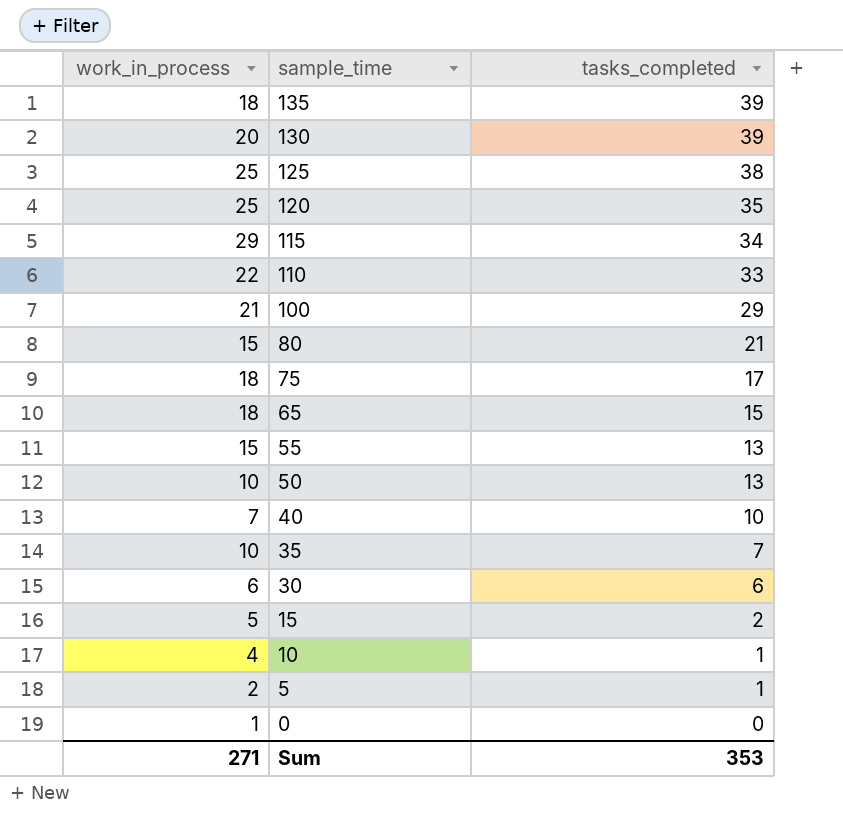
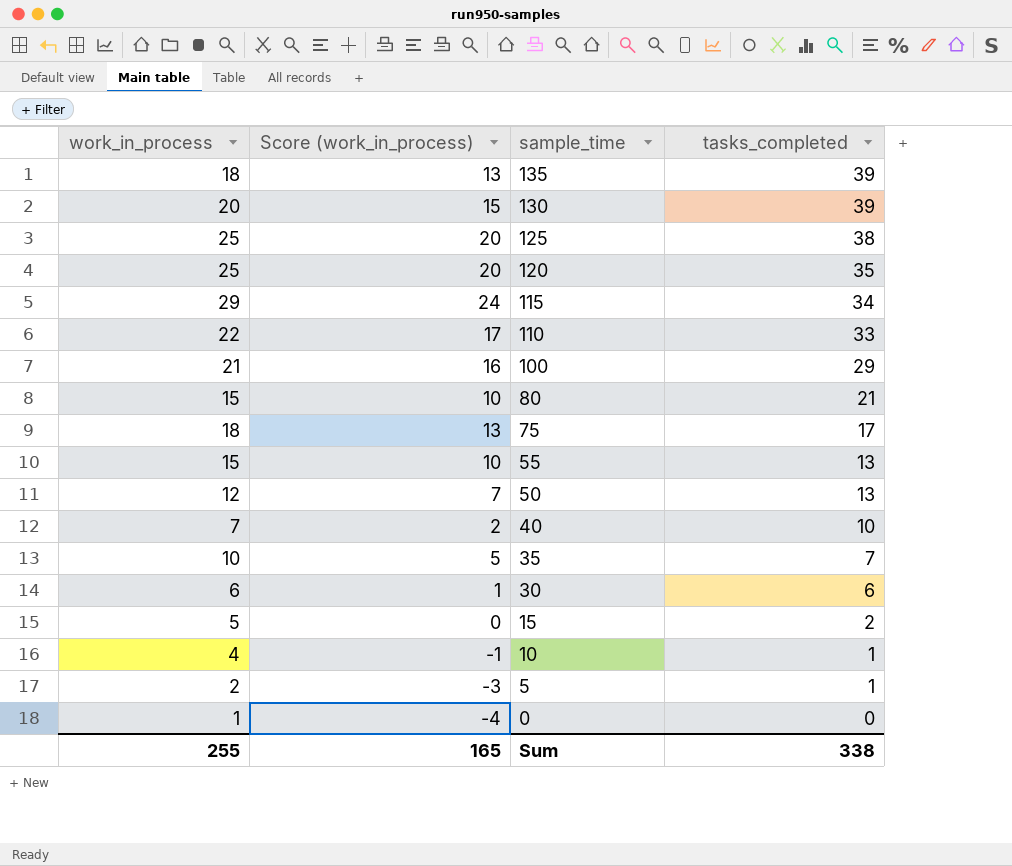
column Score (work_in_process) | formula: none -> [work_in_process] - 5
row 65: 18 | 15 -> none
50 | work_in_process: 10 -> 12
Sum | work_in_process: 271 -> 255
Sum | tasks_completed: 353 -> 338

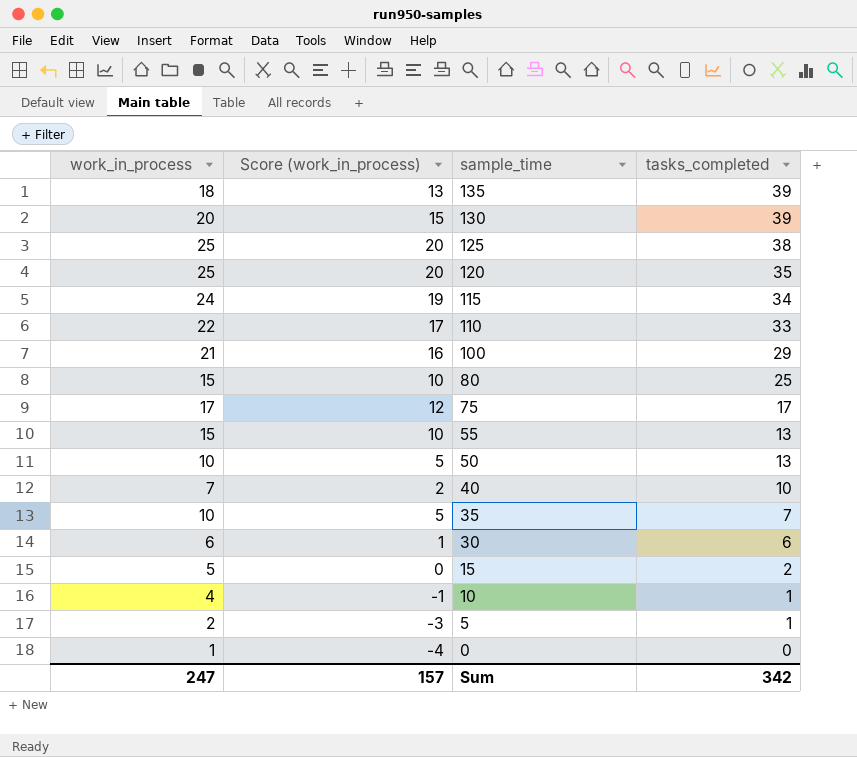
115 | work_in_process: 29 -> 24
115 | Score (work_in_process): 24 -> 19
80 | tasks_completed: 21 -> 25
75 | work_in_process: 18 -> 17
75 | Score (work_in_process): 13 -> 12
50 | work_in_process: 12 -> 10
50 | Score (work_in_process): 7 -> 5
Sum | work_in_process: 255 -> 247
Sum | Score (work_in_process): 165 -> 157
Sum | tasks_completed: 338 -> 342

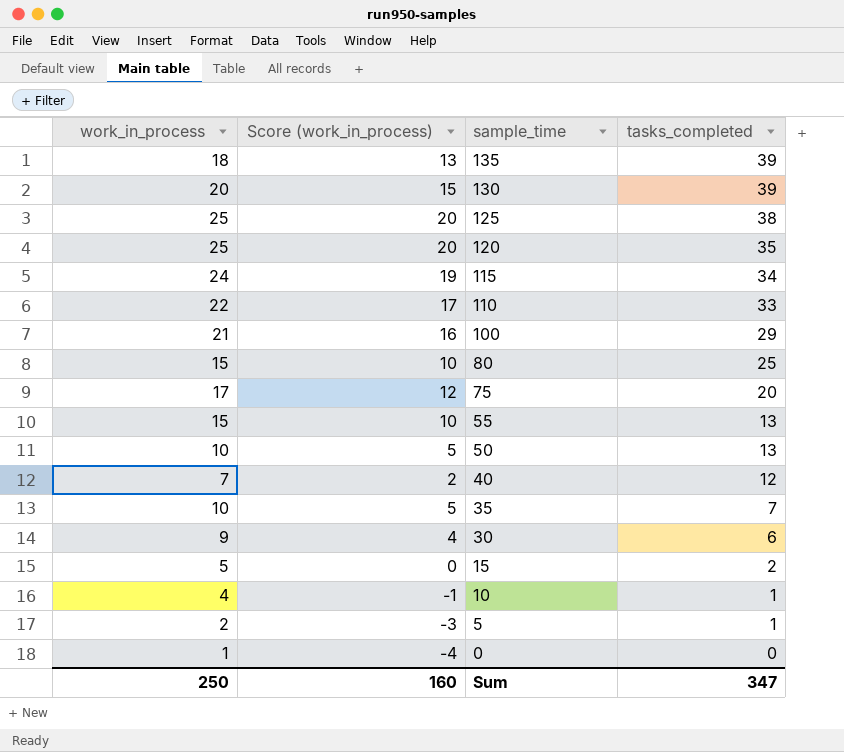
75 | tasks_completed: 17 -> 20
40 | tasks_completed: 10 -> 12
30 | work_in_process: 6 -> 9
30 | Score (work_in_process): 1 -> 4
Sum | work_in_process: 247 -> 250
Sum | Score (work_in_process): 157 -> 160
Sum | tasks_completed: 342 -> 347

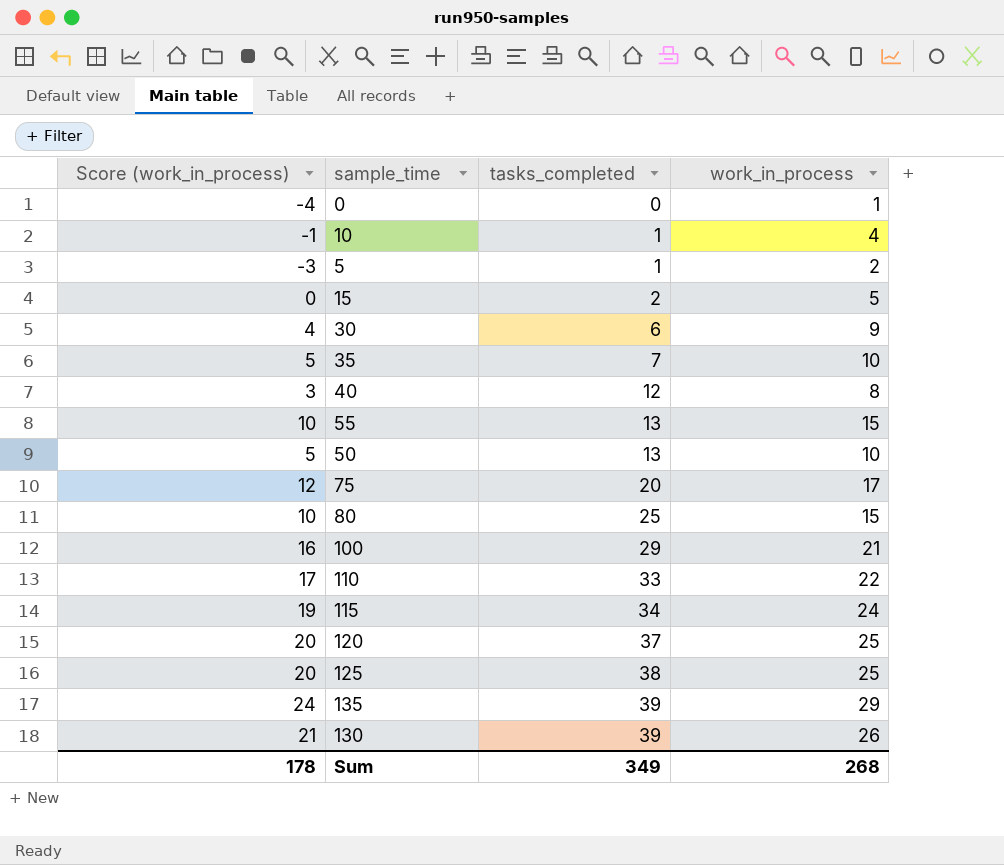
row order: sample_time descending -> tasks_completed ascending
column work_in_process | position: 1 -> 4
40 | Score (work_in_process): 2 -> 3
40 | work_in_process: 7 -> 8
120 | tasks_completed: 35 -> 37
135 | Score (work_in_process): 13 -> 24
135 | work_in_process: 18 -> 29
130 | Score (work_in_process): 15 -> 21
130 | work_in_process: 20 -> 26
Sum | Score (work_in_process): 160 -> 178
Sum | tasks_completed: 347 -> 349
Sum | work_in_process: 250 -> 268

